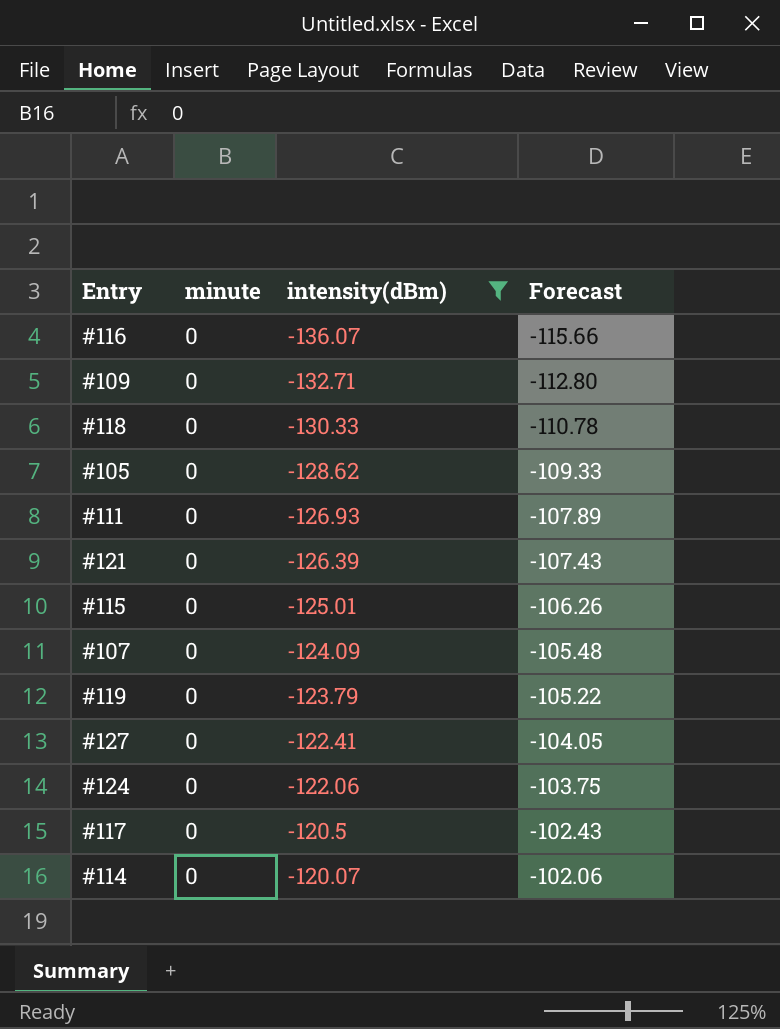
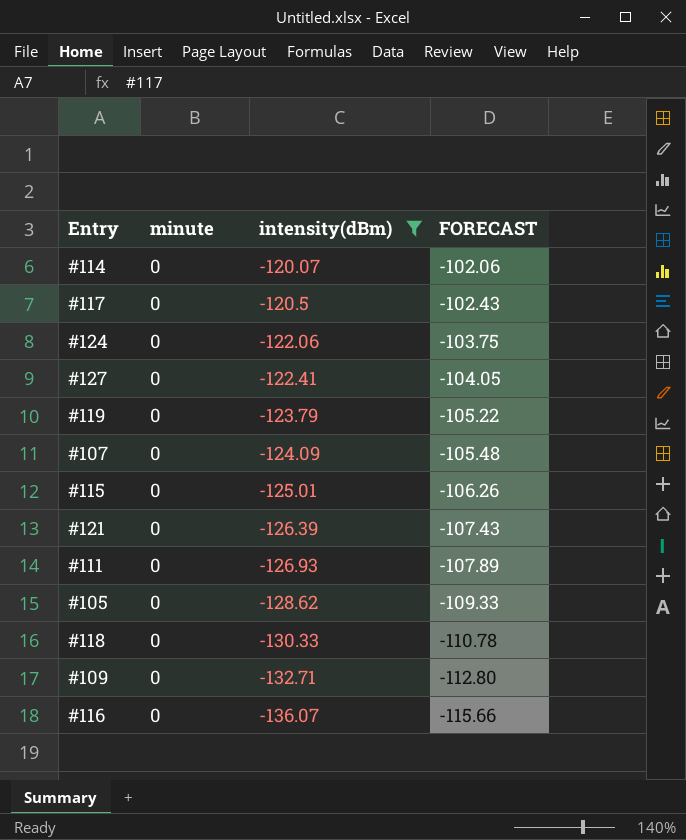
row order: intensity(dBm) ascending -> intensity(dBm) descending
column name: Forecast -> FORECAST

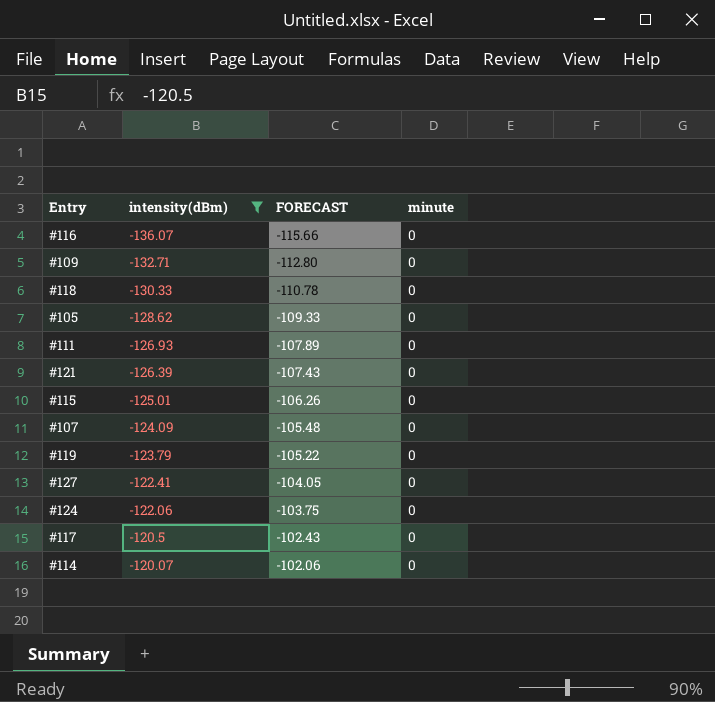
row order: intensity(dBm) descending -> intensity(dBm) ascending
column minute | position: 2 -> 4

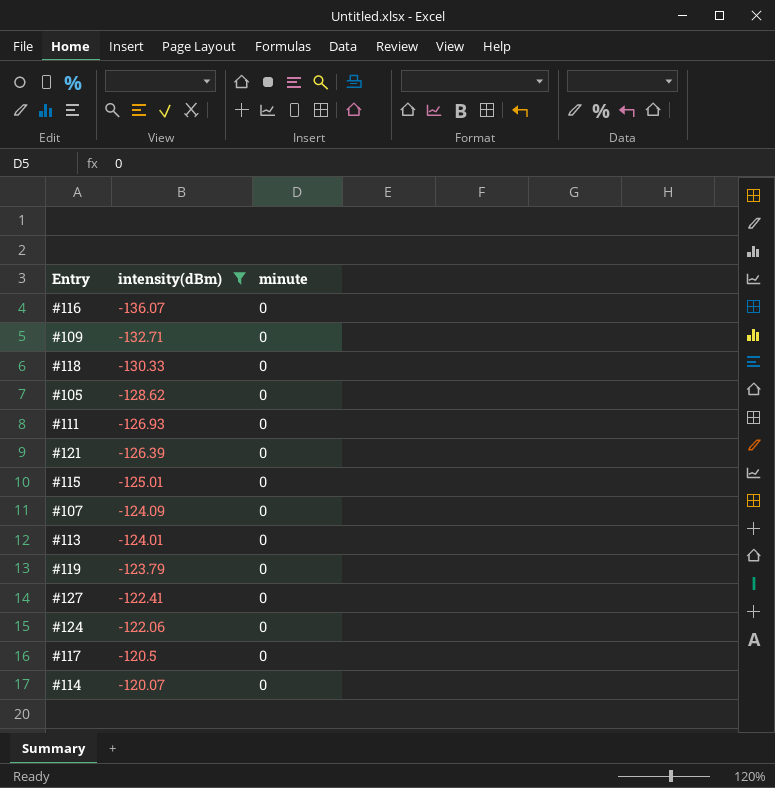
column FORECAST | formula: [intensity(dBm)] * 0.85 -> none
row #113: none -> -124.01 | 0

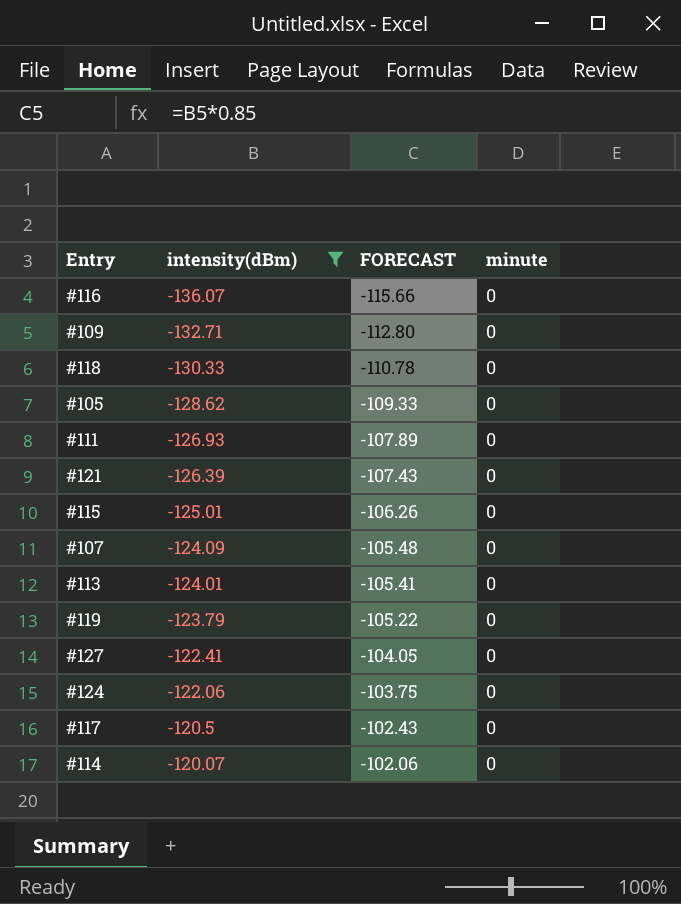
column FORECAST | formula: none -> [intensity(dBm)] * 0.85

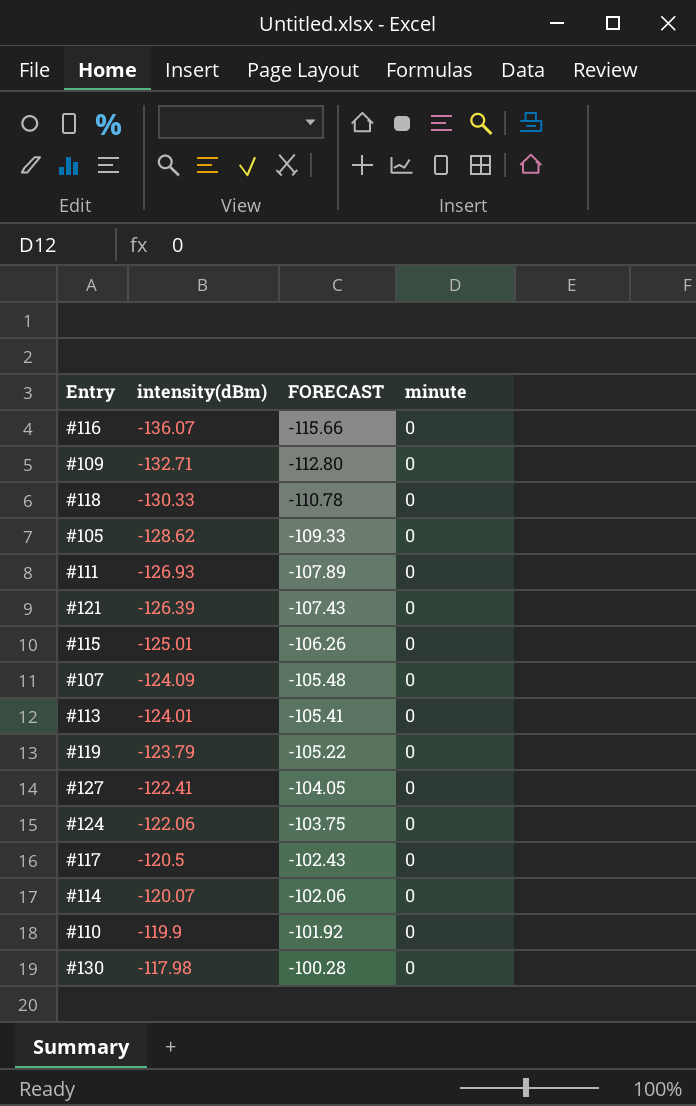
filter: intensity(dBm) <= -120.07 -> none

